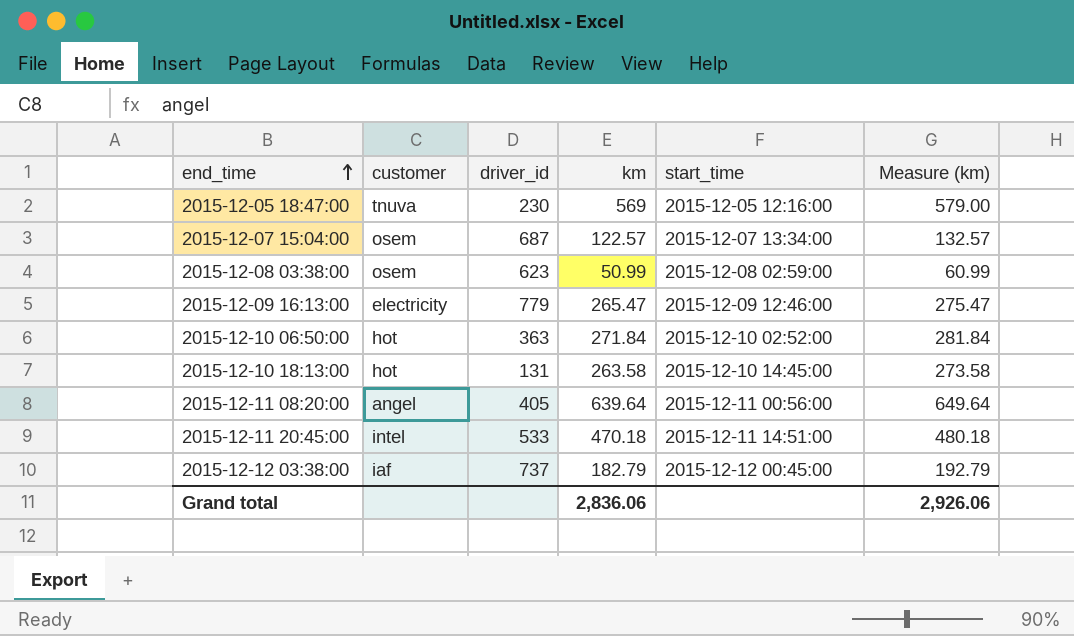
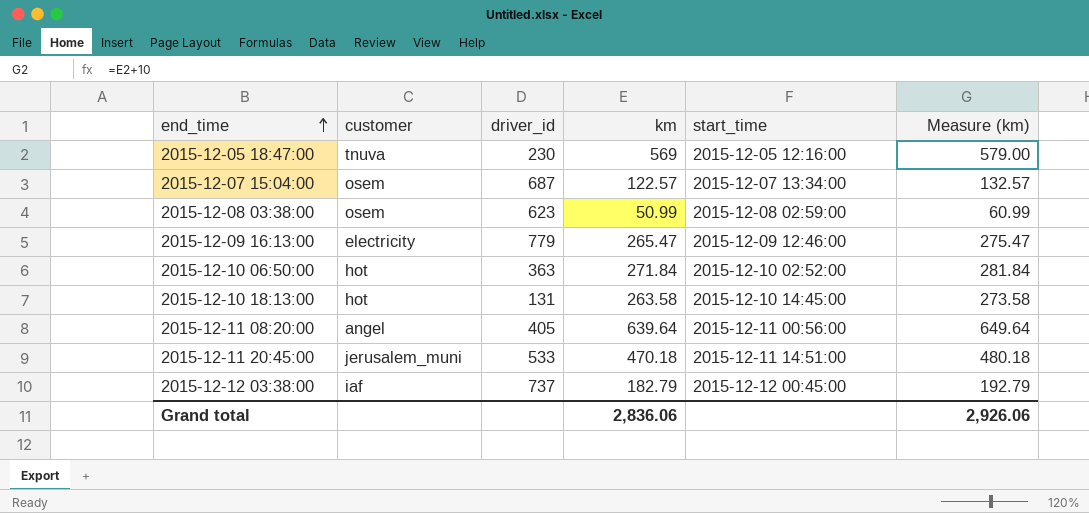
2015-12-11 20:45:00 | customer: intel -> jerusalem_muni

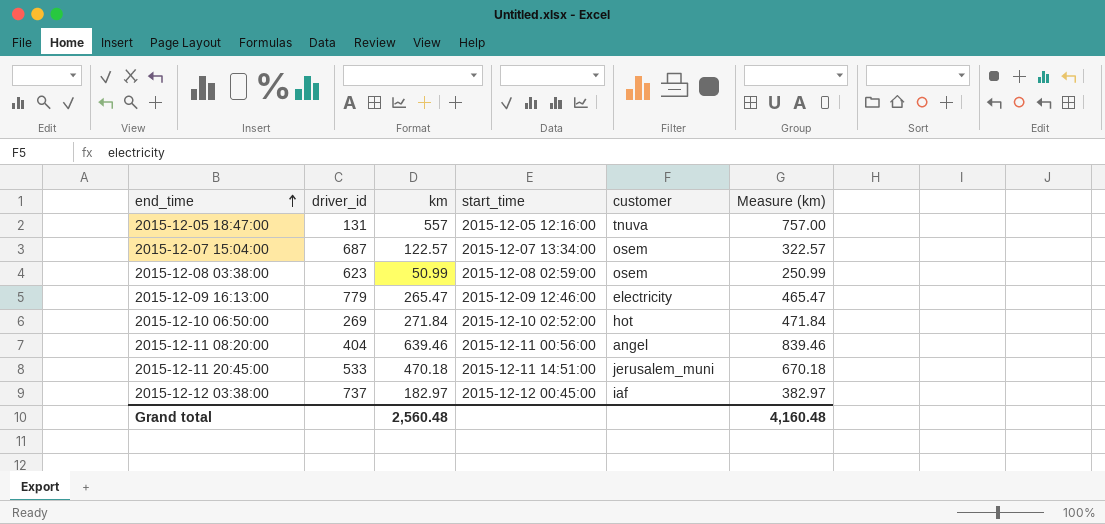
column customer | position: 2 -> 5
column Measure (km) | formula: [km] + 10 -> [km] + 200
row 2015-12-10 18:13:00: hot | 131 | 263.58 | 2015-12-10 14:45:00 | 273.58 -> none
2015-12-05 18:47:00 | driver_id: 230 -> 131
2015-12-05 18:47:00 | km: 569 -> 557
2015-12-10 06:50:00 | driver_id: 363 -> 269
2015-12-11 08:20:00 | driver_id: 405 -> 404
2015-12-11 08:20:00 | km: 639.64 -> 639.46
2015-12-12 03:38:00 | km: 182.79 -> 182.97
Grand total | km: 2,836.06 -> 2,560.48
Grand total | Measure (km): 2,926.06 -> 4,160.48

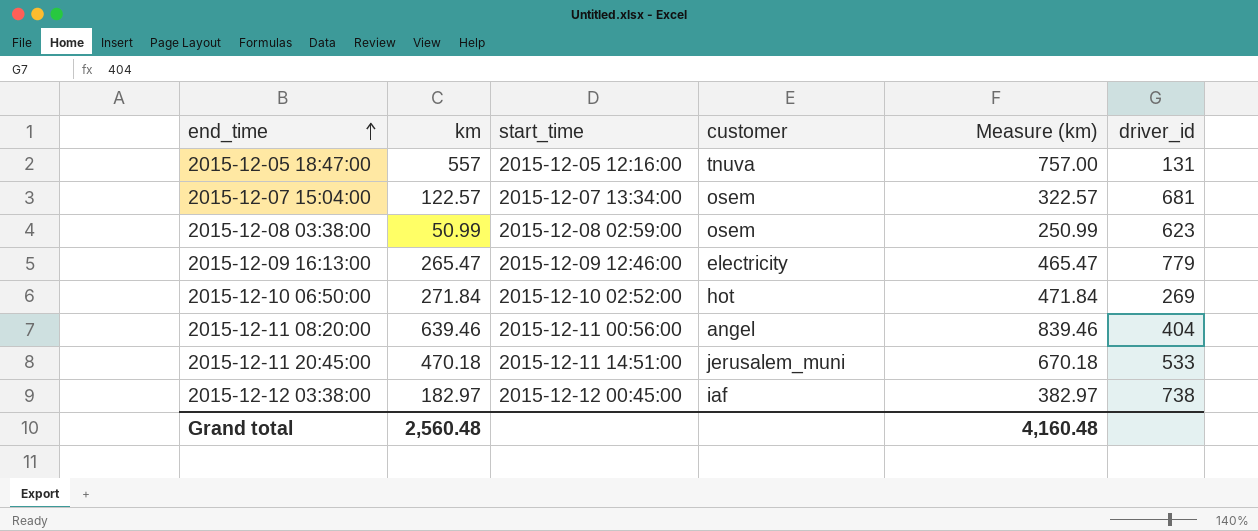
column driver_id | position: 2 -> 6
2015-12-07 15:04:00 | driver_id: 687 -> 681
2015-12-12 03:38:00 | driver_id: 737 -> 738

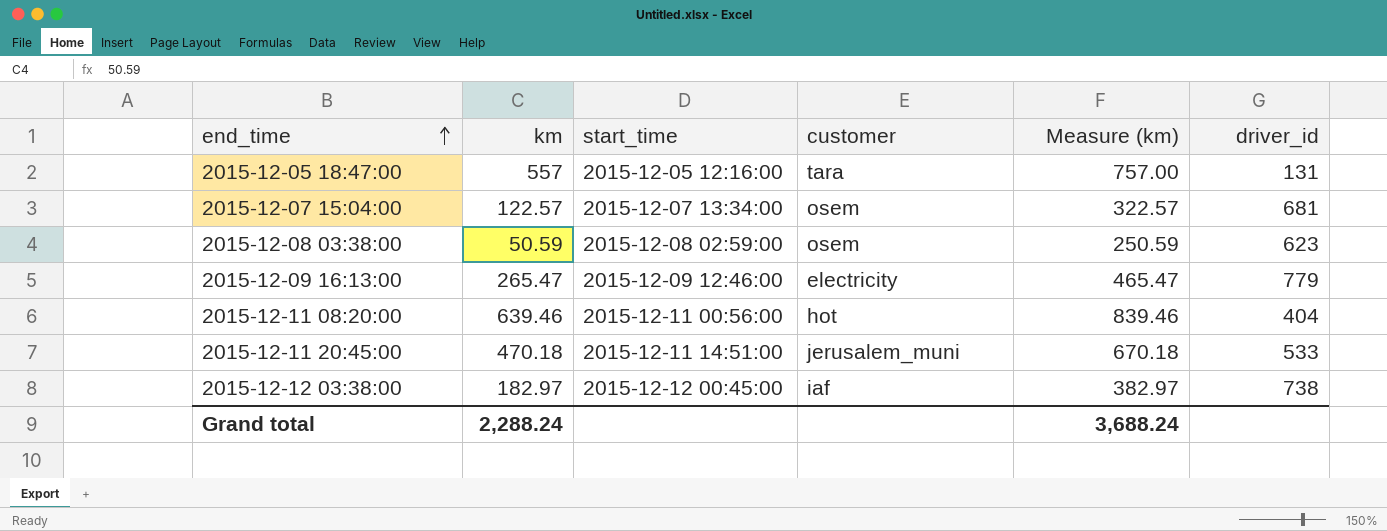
row 2015-12-10 06:50:00: 271.84 | 2015-12-10 02:52:00 | hot | 471.84 | 269 -> none
2015-12-05 18:47:00 | customer: tnuva -> tara
2015-12-08 03:38:00 | km: 50.99 -> 50.59
2015-12-08 03:38:00 | Measure (km): 250.99 -> 250.59
2015-12-11 08:20:00 | customer: angel -> hot
Grand total | km: 2,560.48 -> 2,288.24
Grand total | Measure (km): 4,160.48 -> 3,688.24

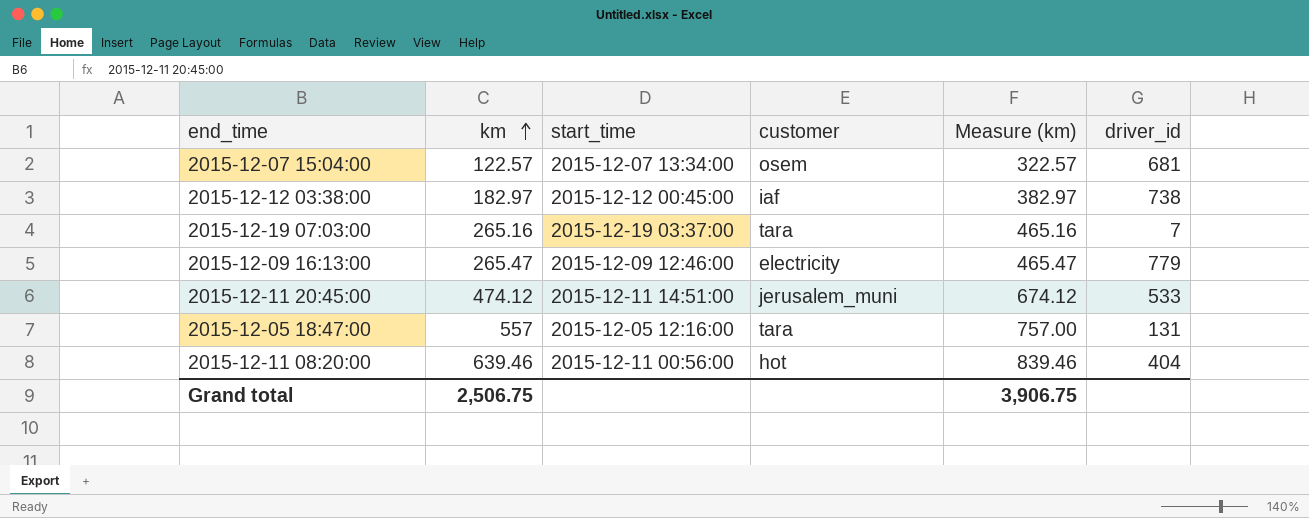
row order: end_time ascending -> km ascending
row 2015-12-08 03:38:00: 50.59 | 2015-12-08 02:59:00 | osem | 250.59 | 623 -> none
row 2015-12-19 07:03:00: none -> 265.16 | 2015-12-19 03:37:00 | tara | 465.16 | 7
2015-12-11 20:45:00 | km: 470.18 -> 474.12
2015-12-11 20:45:00 | Measure (km): 670.18 -> 674.12
Grand total | km: 2,288.24 -> 2,506.75
Grand total | Measure (km): 3,688.24 -> 3,906.75

